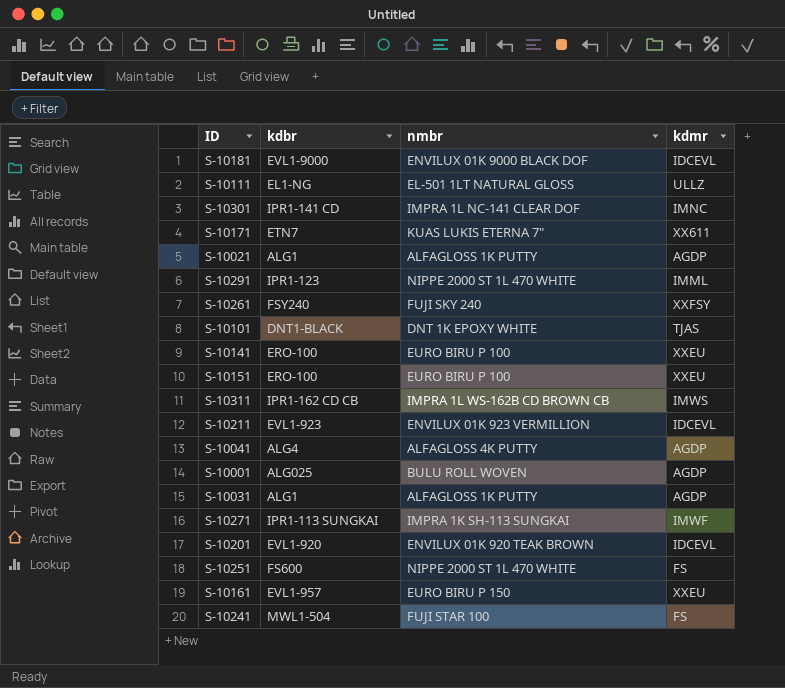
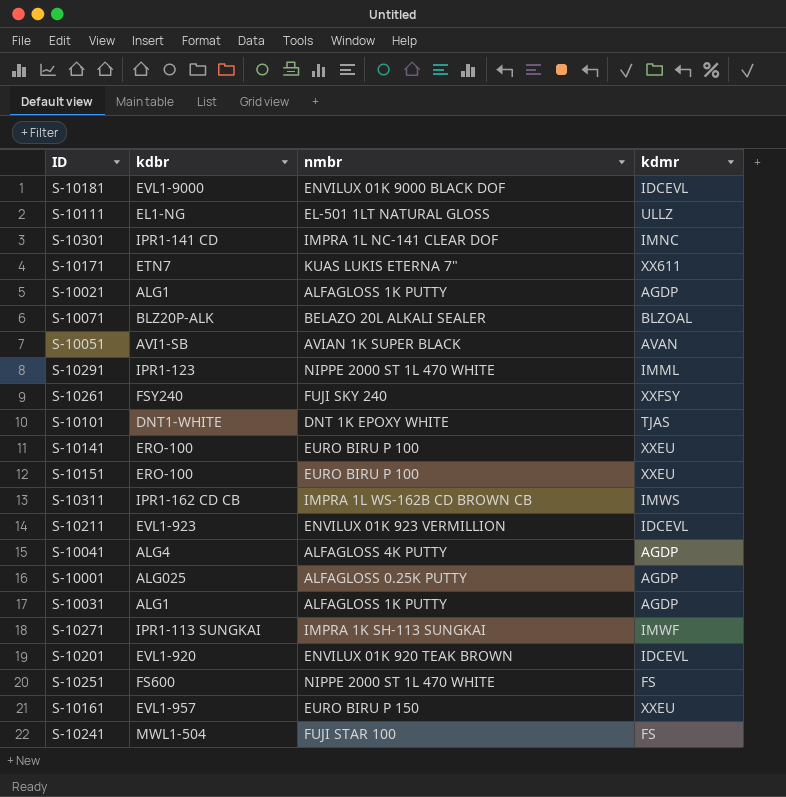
row S-10071: none -> BLZ20P-ALK | BELAZO 20L ALKALI SEALER | BLZOAL
row S-10051: none -> AVI1-SB | AVIAN 1K SUPER BLACK | AVAN
S-10101 | kdbr: DNT1-BLACK -> DNT1-WHITE
S-10001 | nmbr: BULU ROLL WOVEN -> ALFAGLOSS 0.25K PUTTY

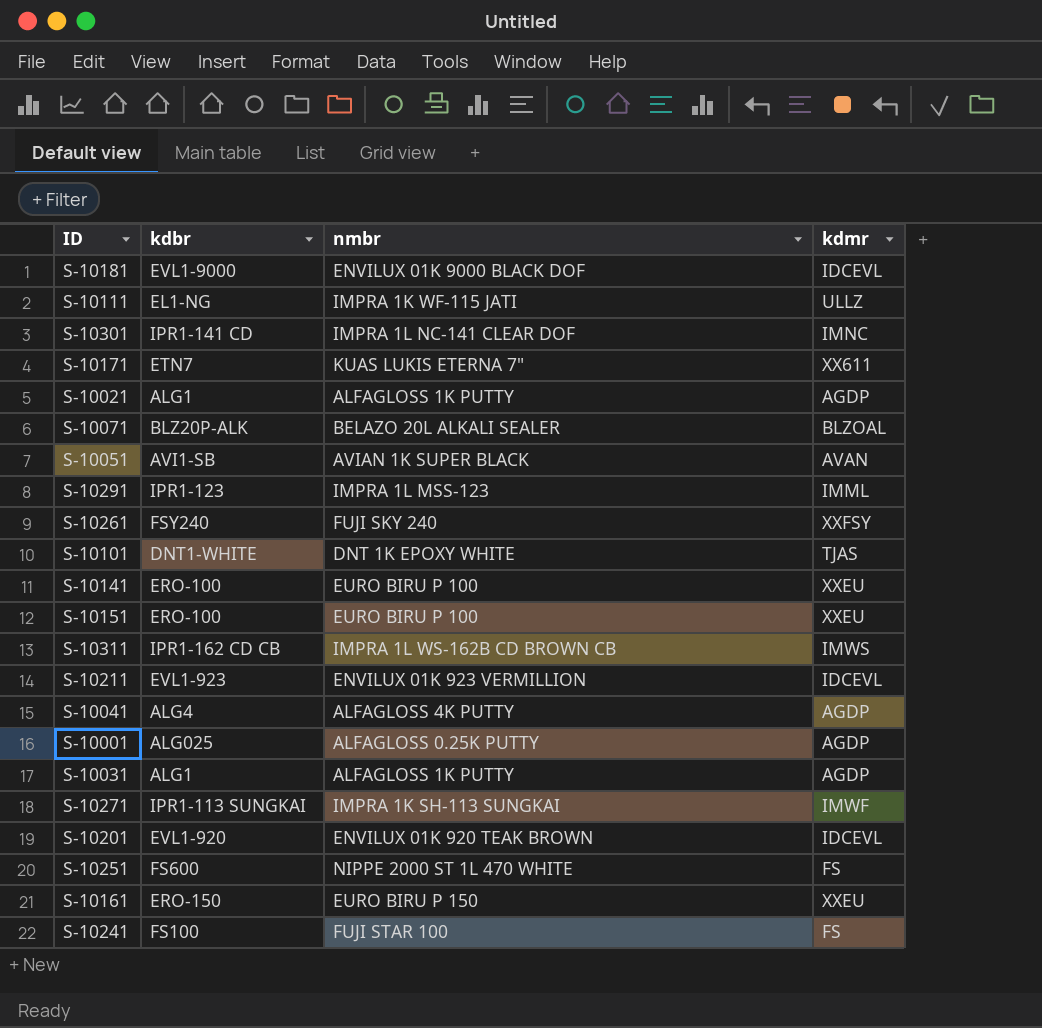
S-10111 | nmbr: EL-501 1LT NATURAL GLOSS -> IMPRA 1K WF-115 JATI
S-10291 | nmbr: NIPPE 2000 ST 1L 470 WHITE -> IMPRA 1L MSS-123
S-10161 | kdbr: EVL1-957 -> ERO-150
S-10241 | kdbr: MWL1-504 -> FS100

